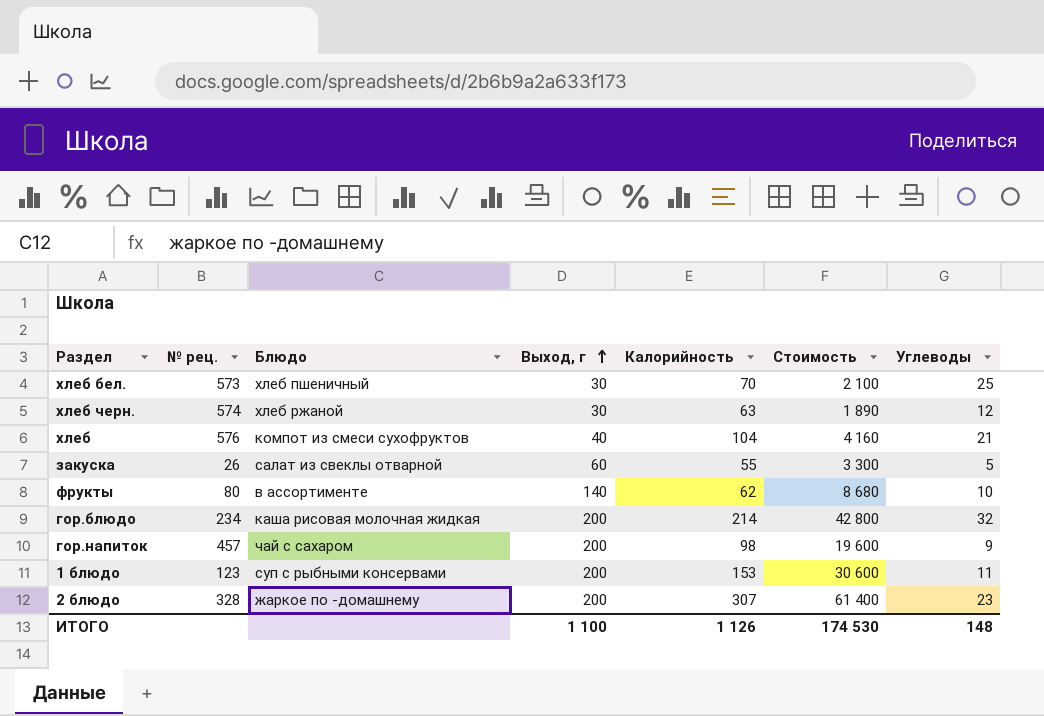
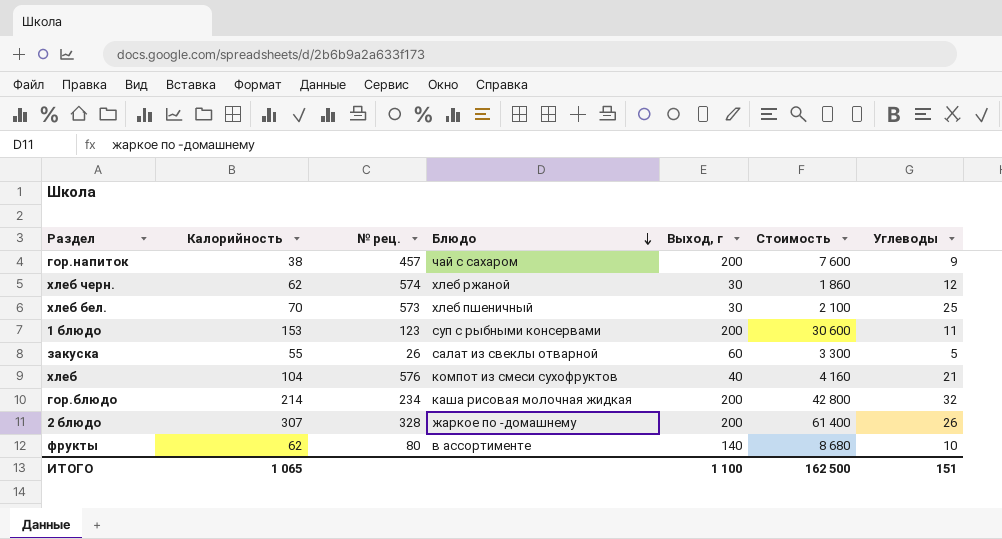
row order: Выход, г ascending -> Блюдо descending
column Калорийность | position: 5 -> 2
гор.напиток | Калорийность: 98 -> 38
гор.напиток | Стоимость: 19 600 -> 7 600
хлеб черн. | Калорийность: 63 -> 62
хлеб черн. | Стоимость: 1 890 -> 1 860
2 блюдо | Углеводы: 23 -> 26
ИТОГО | Калорийность: 1 126 -> 1 065
ИТОГО | Стоимость: 174 530 -> 162 500
ИТОГО | Углеводы: 148 -> 151

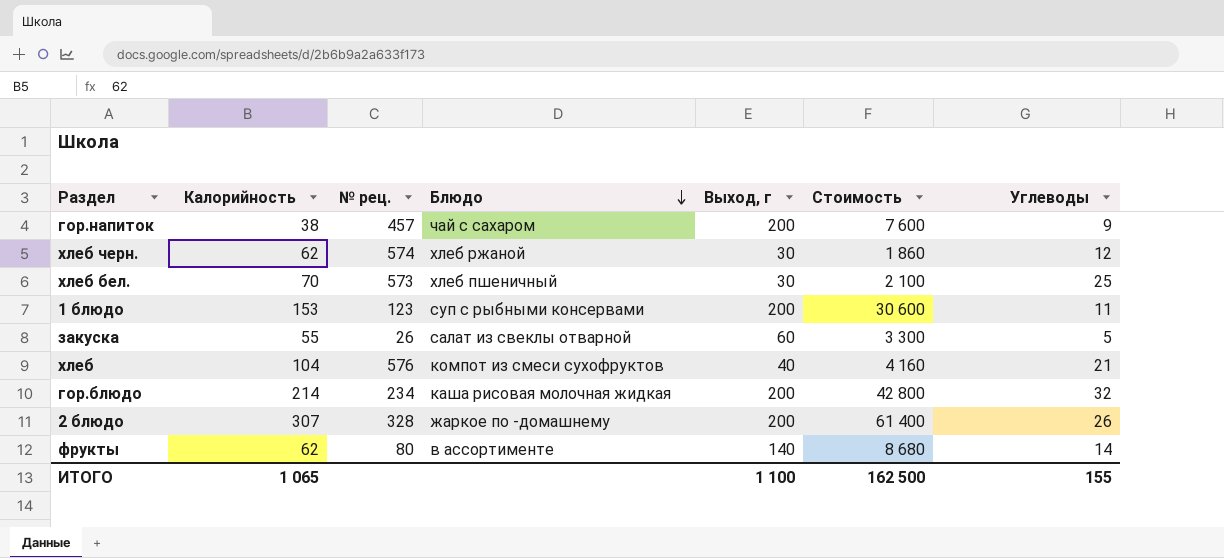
фрукты | Углеводы: 10 -> 14
ИТОГО | Углеводы: 151 -> 155

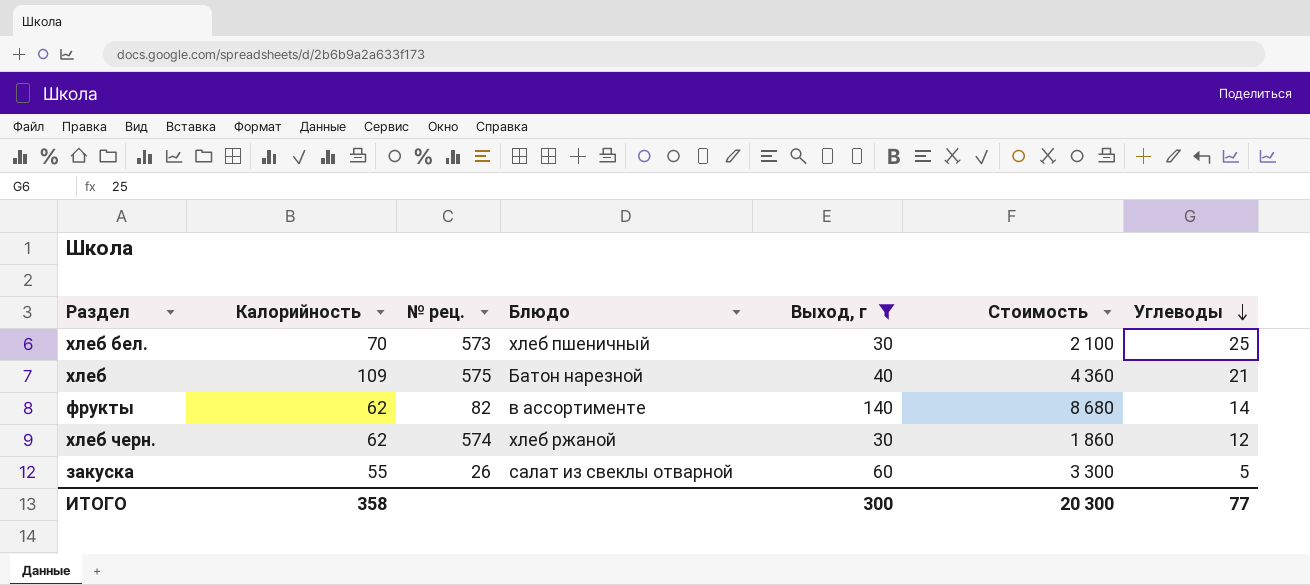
filter: none -> Выход, г != 200
row order: Блюдо descending -> Углеводы descending
хлеб | Калорийность: 104 -> 109
хлеб | № рец.: 576 -> 575
хлеб | Блюдо: компот из смеси сухофруктов -> Батон нарезной
хлеб | Стоимость: 4 160 -> 4 360
фрукты | № рец.: 80 -> 82
ИТОГО | Калорийность: 1 065 -> 358
ИТОГО | Выход, г: 1 100 -> 300
ИТОГО | Стоимость: 162 500 -> 20 300
ИТОГО | Углеводы: 155 -> 77

